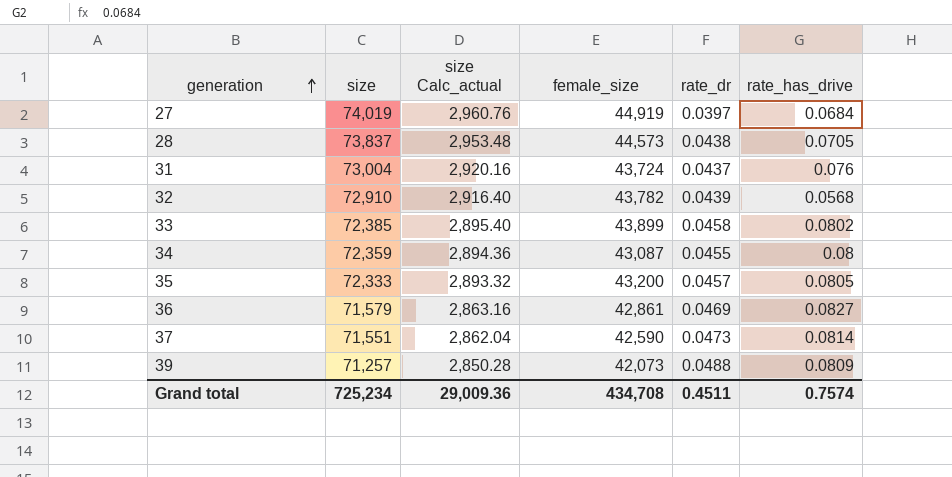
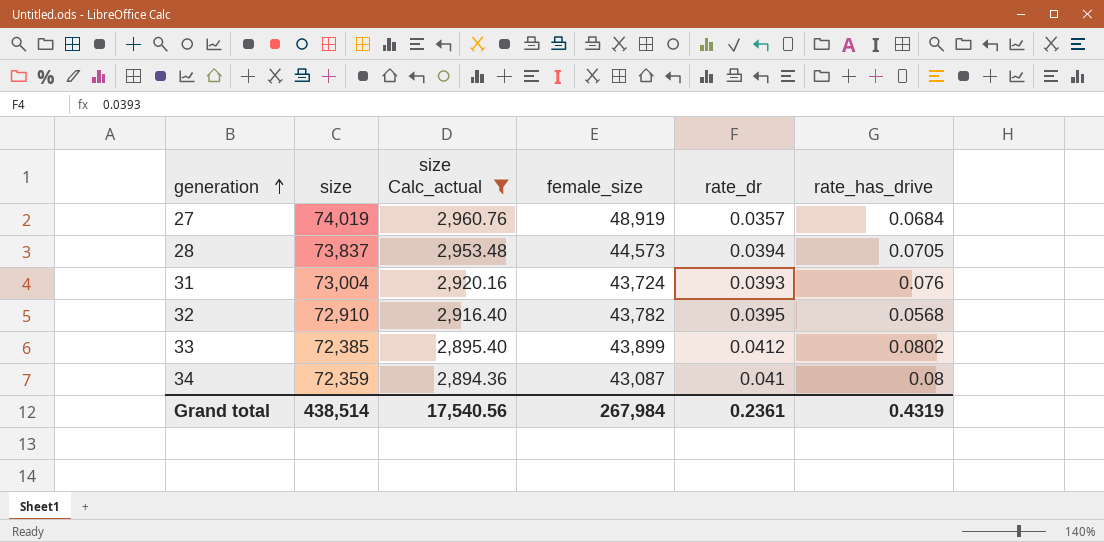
filter: none -> size Calc_actual >= 2,894.36
27 | female_size: 44,919 -> 48,919
27 | rate_dr: 0.0397 -> 0.0357
28 | rate_dr: 0.0438 -> 0.0394
31 | rate_dr: 0.0437 -> 0.0393
32 | rate_dr: 0.0439 -> 0.0395
33 | rate_dr: 0.0458 -> 0.0412
34 | rate_dr: 0.0455 -> 0.041
Grand total | size: 725,234 -> 438,514
Grand total | size Calc_actual: 29,009.36 -> 17,540.56
Grand total | female_size: 434,708 -> 267,984
Grand total | rate_dr: 0.4511 -> 0.2361
Grand total | rate_has_drive: 0.7574 -> 0.4319

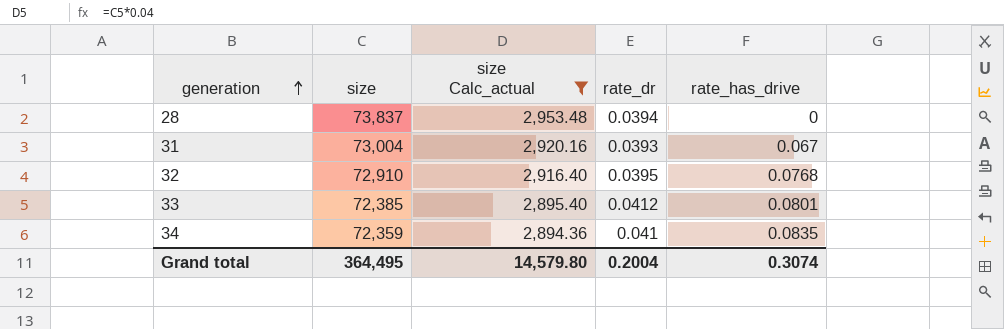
column female_size | position: 4 -> none
row 27: 74,019 | 2,960.76 | 48,919 | 0.0357 | 0.0684 -> none
28 | rate_has_drive: 0.0705 -> 0
31 | rate_has_drive: 0.076 -> 0.067
32 | rate_has_drive: 0.0568 -> 0.0768
33 | rate_has_drive: 0.0802 -> 0.0801
34 | rate_has_drive: 0.08 -> 0.0835
Grand total | size: 438,514 -> 364,495
Grand total | size Calc_actual: 17,540.56 -> 14,579.80
Grand total | rate_dr: 0.2361 -> 0.2004
Grand total | rate_has_drive: 0.4319 -> 0.3074

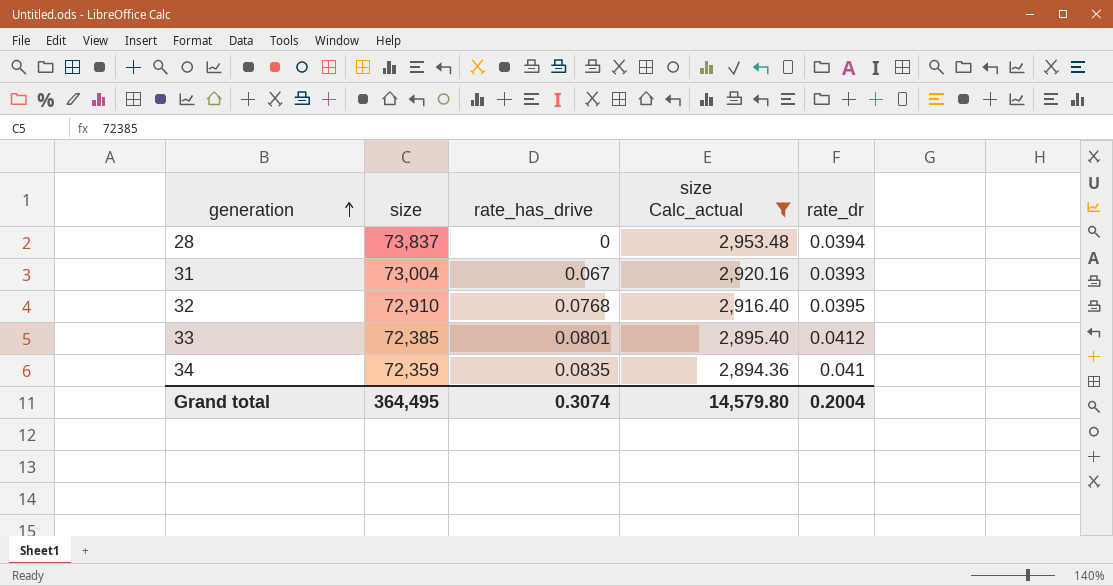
column rate_has_drive | position: 5 -> 3

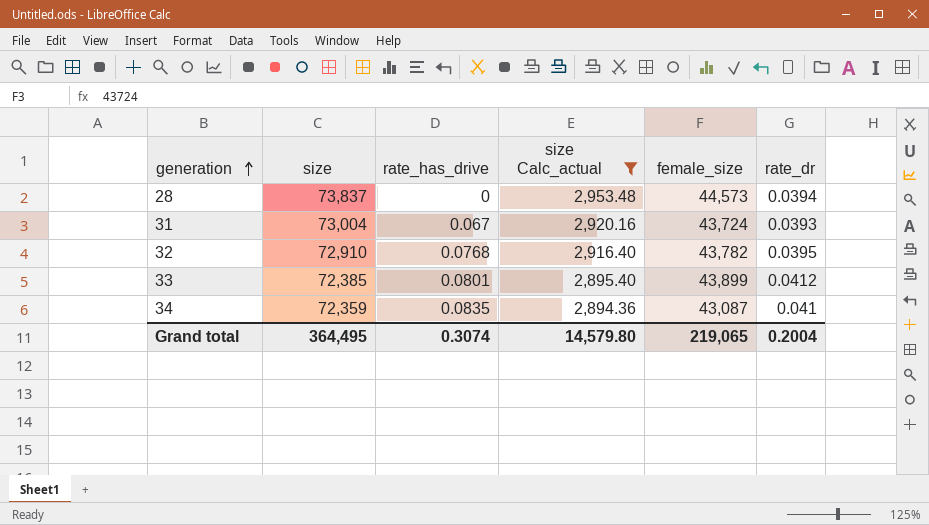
column female_size | position: none -> 5

